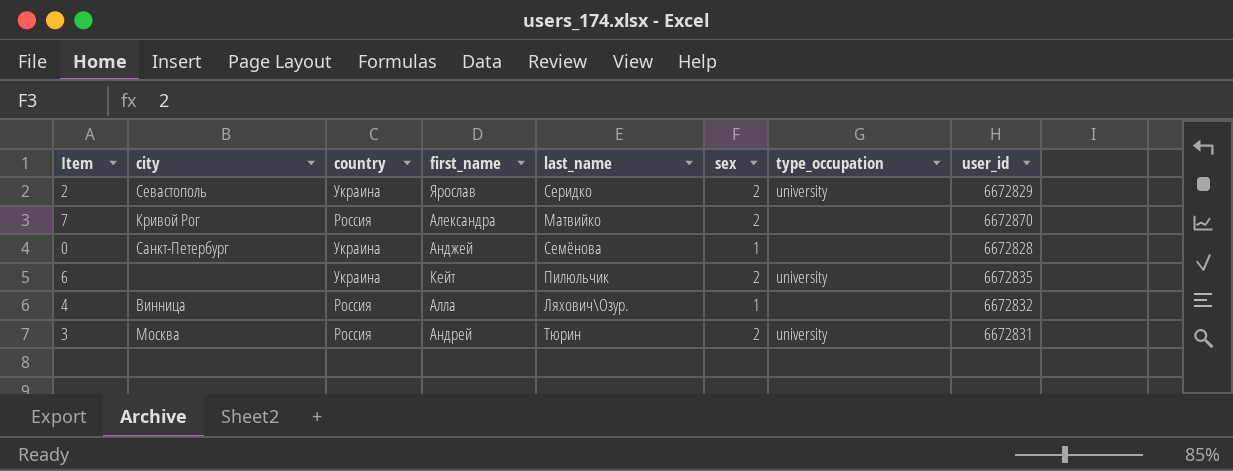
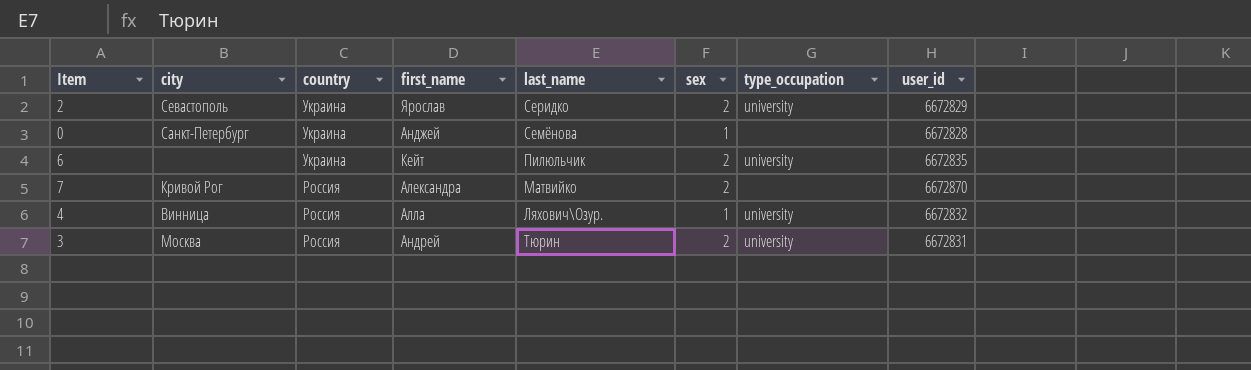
row order: none -> country descending
4 | type_occupation: none -> university

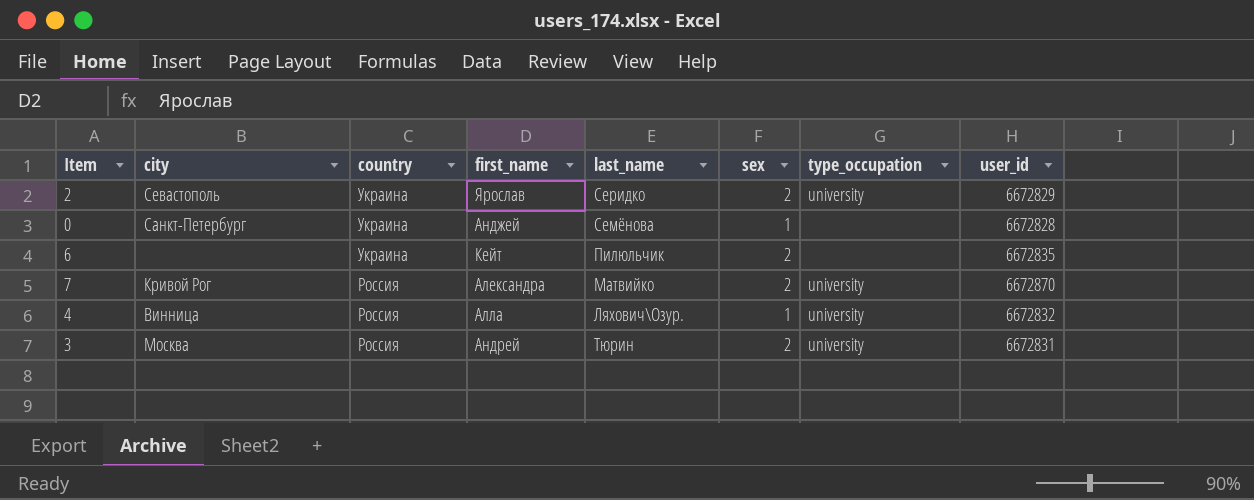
6 | type_occupation: university -> none
7 | type_occupation: none -> university

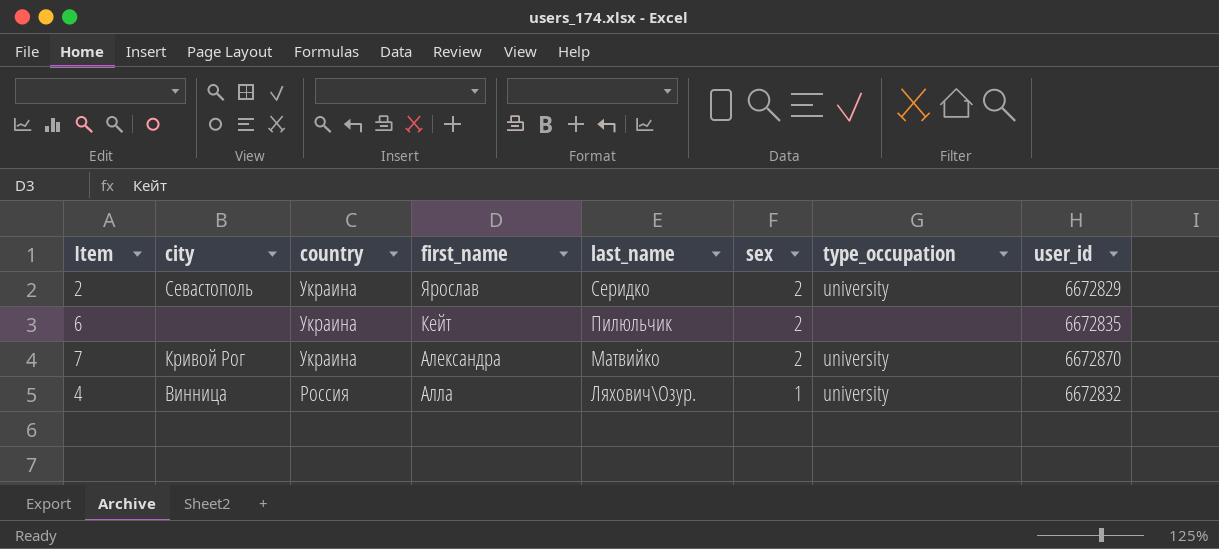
row 0: Санкт-Петербург | Украина | Анджей | Семёнова | 1 | none | 6672828 -> none
row 3: Москва | Россия | Андрей | Тюрин | 2 | university | 6672831 -> none
7 | country: Россия -> Украина

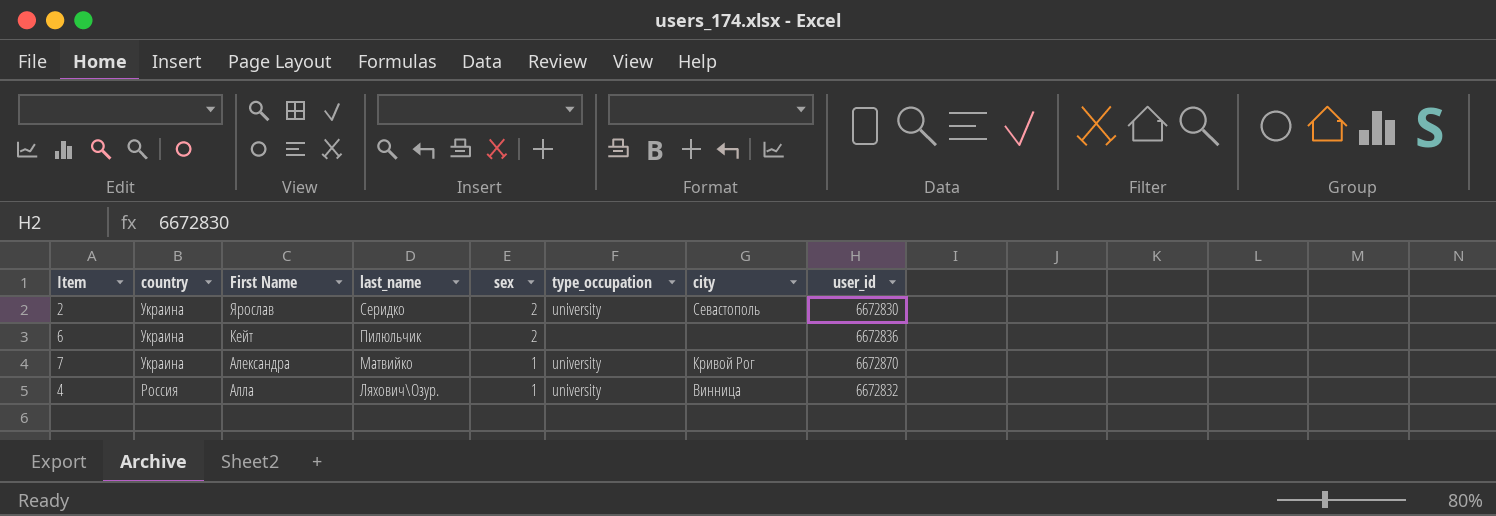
column name: first_name -> First Name
column city | position: 2 -> 7
2 | user_id: 6672829 -> 6672830
6 | user_id: 6672835 -> 6672836
7 | sex: 2 -> 1

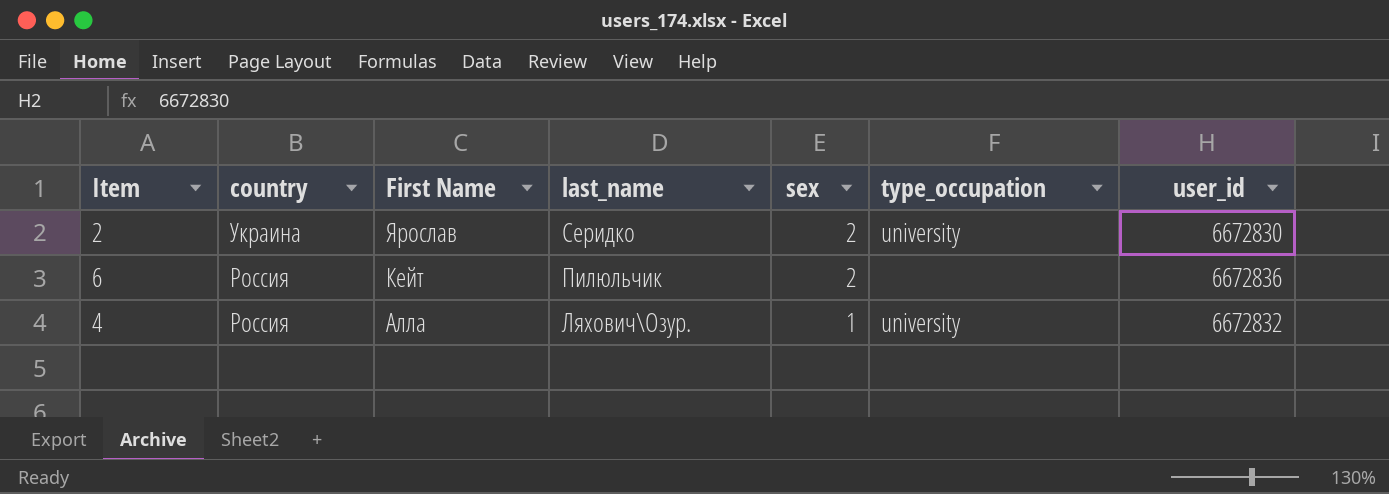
column city | position: 7 -> none
row 7: Украина | Александра | Матвийко | 1 | university | Кривой Рог | 6672870 -> none
6 | country: Украина -> Россия

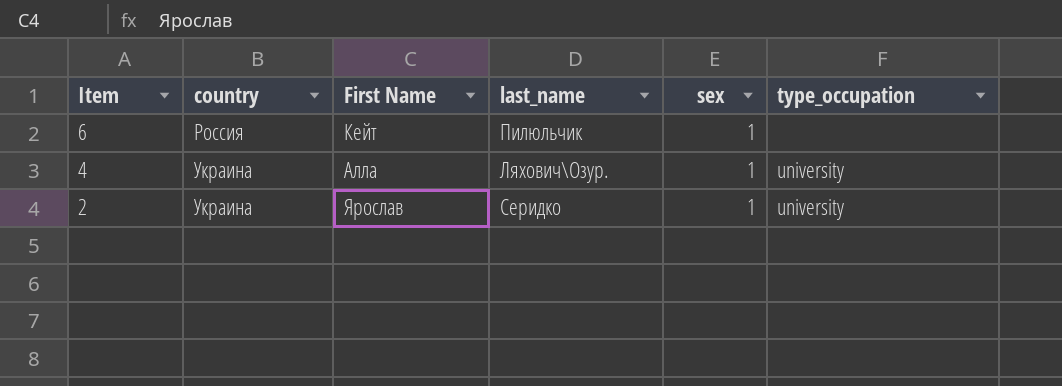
row order: country descending -> Item descending
column user_id | position: 7 -> none
6 | sex: 2 -> 1
4 | country: Россия -> Украина
2 | sex: 2 -> 1

